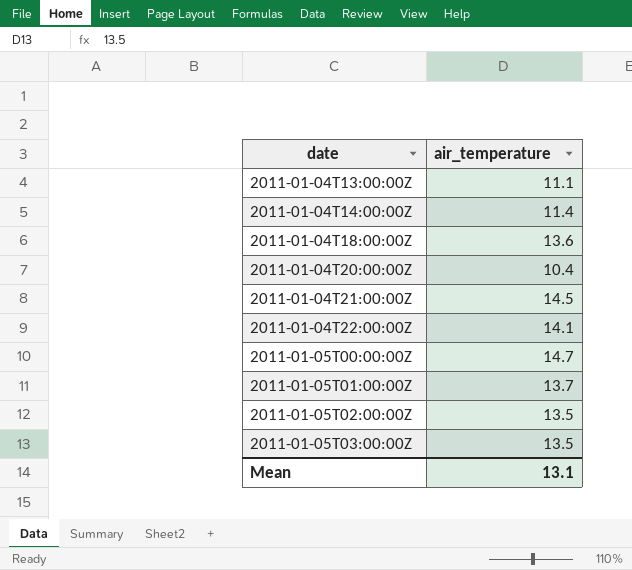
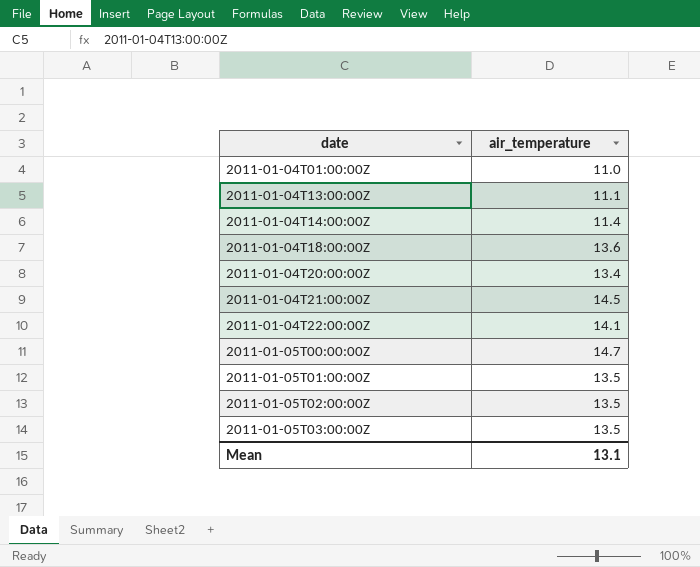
row 2011-01-04T01:00:00Z: none -> 11.0
2011-01-04T20:00:00Z | air_temperature: 10.4 -> 13.4
2011-01-05T01:00:00Z | air_temperature: 13.7 -> 13.5

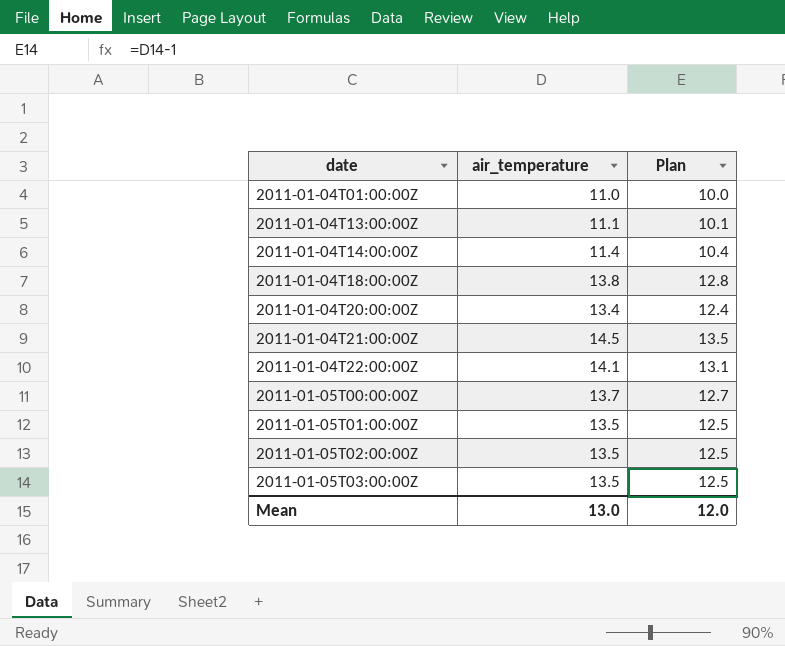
column Plan | formula: none -> [air_temperature] - 1
2011-01-04T18:00:00Z | air_temperature: 13.6 -> 13.8
2011-01-05T00:00:00Z | air_temperature: 14.7 -> 13.7
Mean | air_temperature: 13.1 -> 13.0

